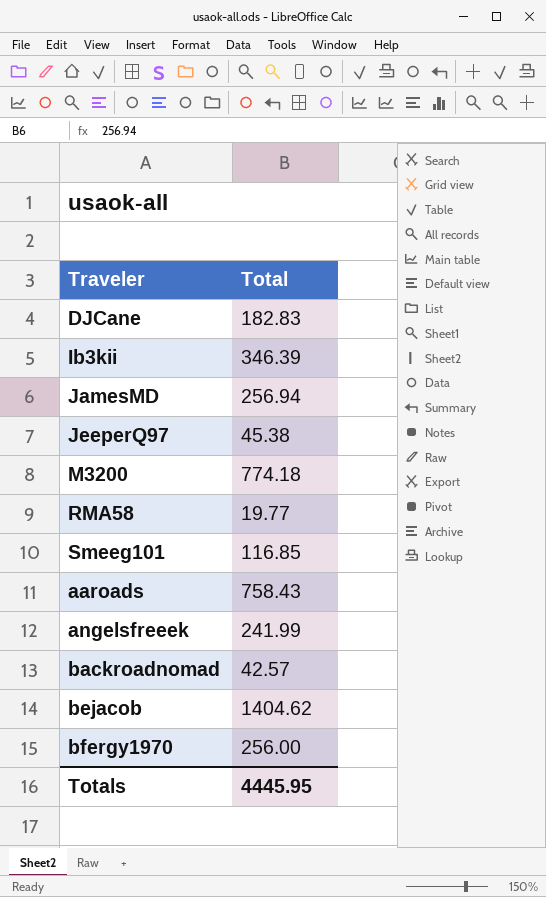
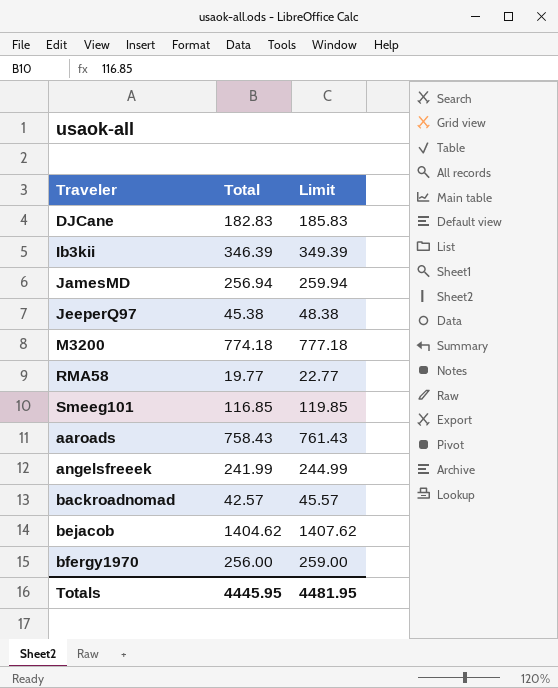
column Limit | formula: none -> [Total] + 3

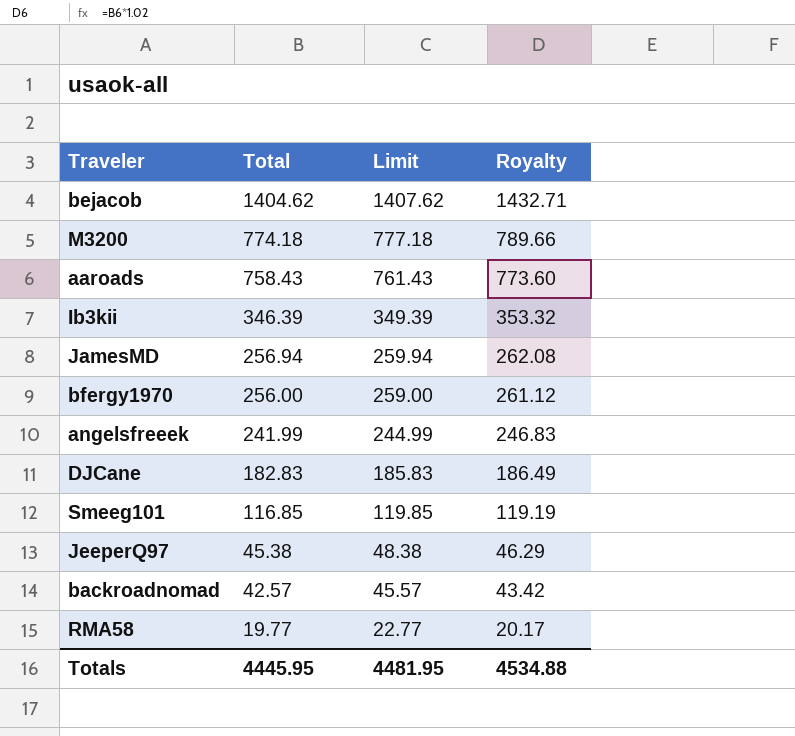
row order: none -> Total descending
column Royalty | formula: none -> [Total] * 1.02

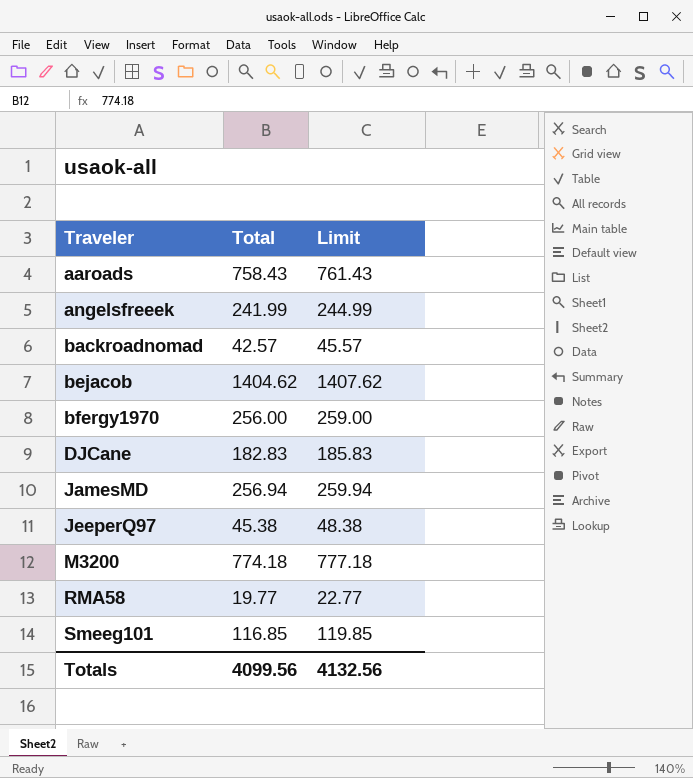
row order: Total descending -> Traveler ascending
column Royalty | formula: [Total] * 1.02 -> none
row Ib3kii: 346.39 | 349.39 | 353.32 -> none
Totals | Total: 4445.95 -> 4099.56
Totals | Limit: 4481.95 -> 4132.56

